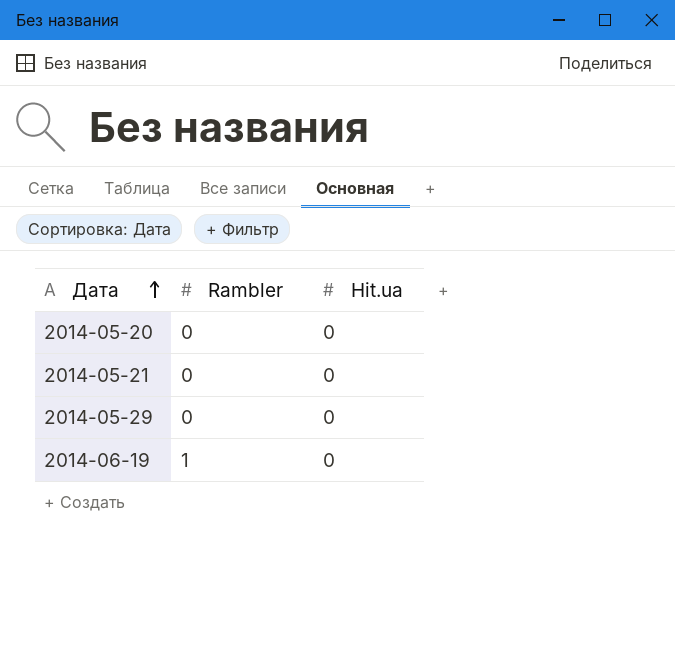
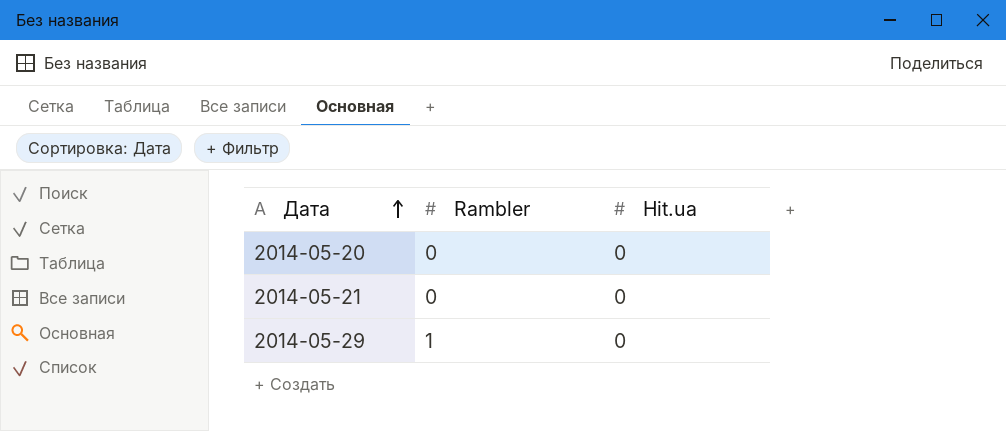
row 2014-06-19: 1 | 0 -> none
2014-05-29 | Rambler: 0 -> 1

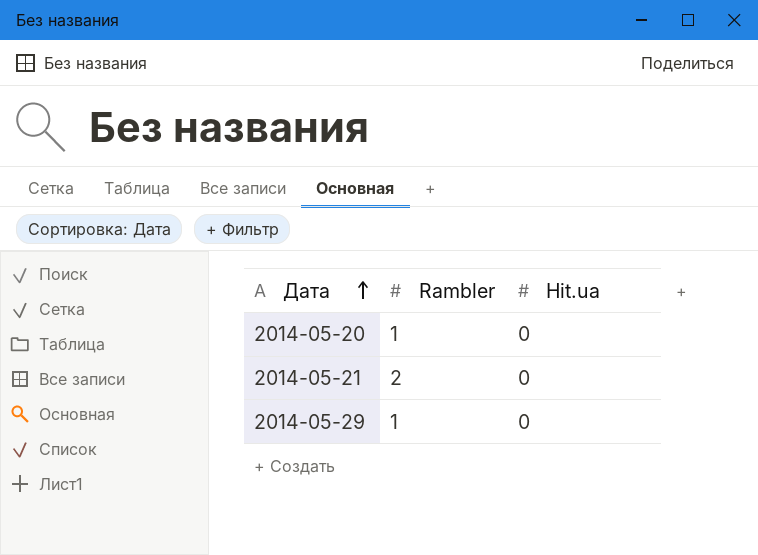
2014-05-20 | Rambler: 0 -> 1
2014-05-21 | Rambler: 0 -> 2

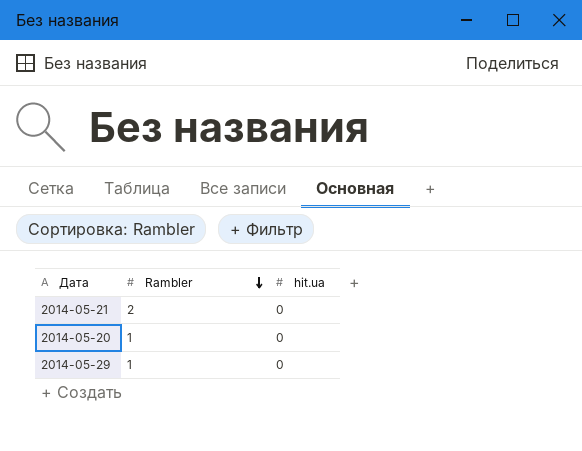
row order: Дата ascending -> Rambler descending
column name: Hit.ua -> hit.ua

